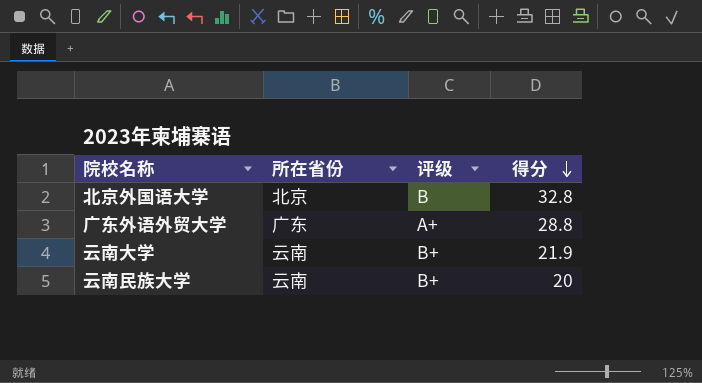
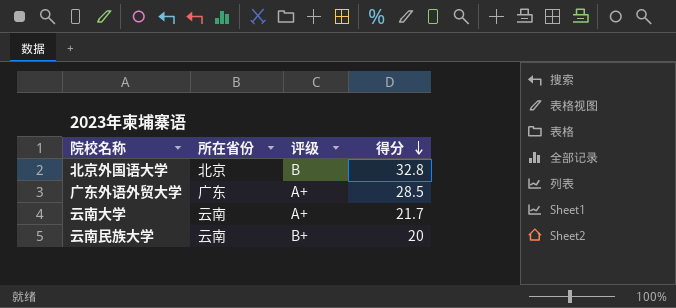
广东外语外贸大学 | 得分: 28.8 -> 28.5
云南大学 | 评级: B+ -> A+
云南大学 | 得分: 21.9 -> 21.7

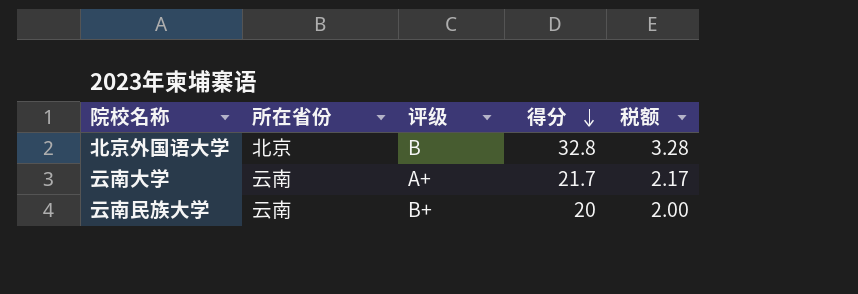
column 税额 | formula: none -> [得分] * 0.1
row 广东外语外贸大学: 广东 | A+ | 28.5 -> none

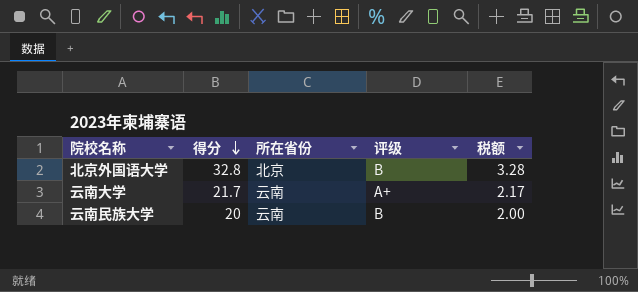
column 得分 | position: 4 -> 2
云南民族大学 | 评级: B+ -> B

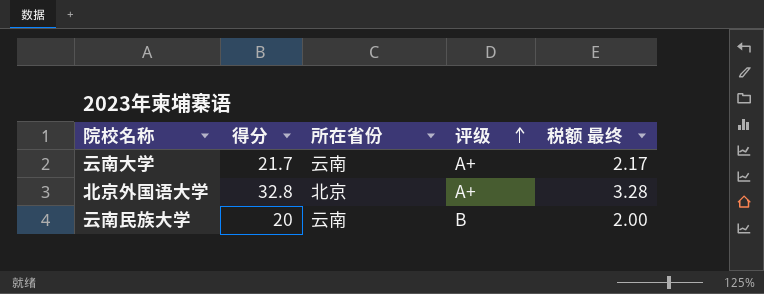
row order: 得分 descending -> 评级 ascending
column name: 税额 -> 税额 最终
北京外国语大学 | 评级: B -> A+

